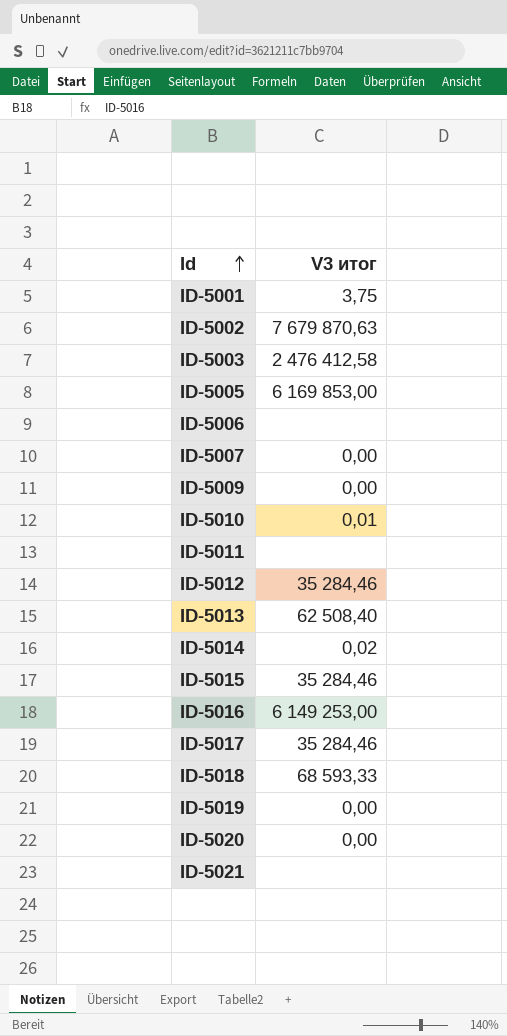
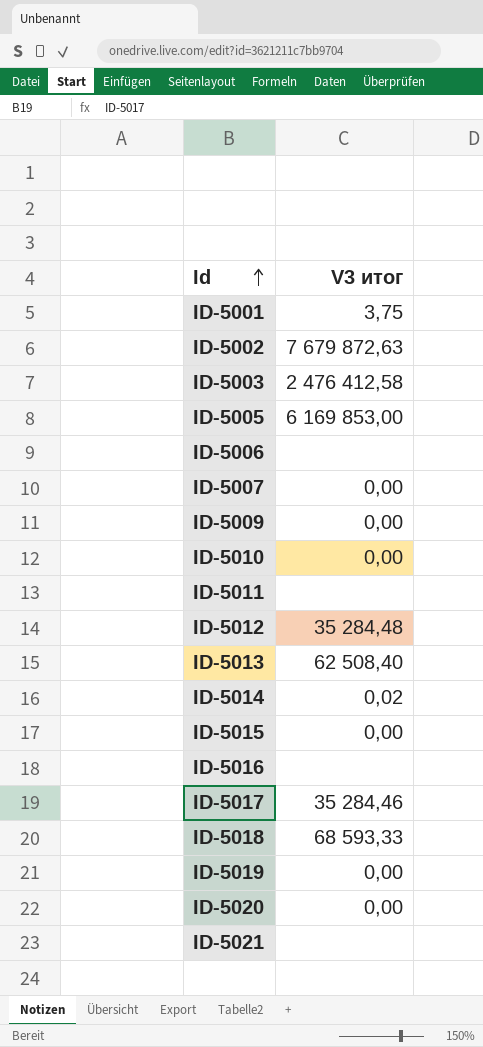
ID-5002 | V3 итог: 7 679 870,63 -> 7 679 872,63
ID-5010 | V3 итог: 0,01 -> 0,00
ID-5012 | V3 итог: 35 284,46 -> 35 284,48
ID-5015 | V3 итог: 35 284,46 -> 0,00
ID-5016 | V3 итог: 6 149 253,00 -> none

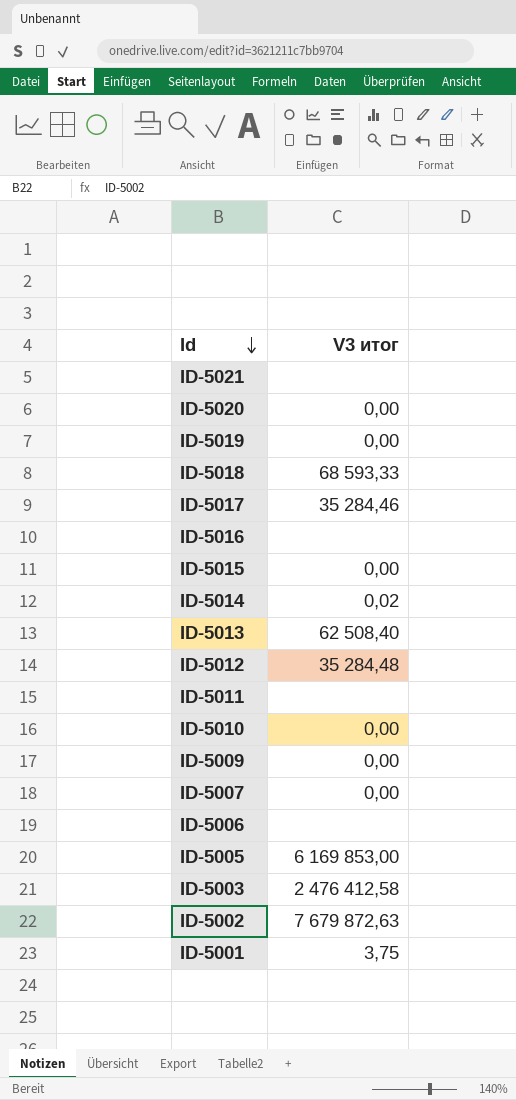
row order: Id ascending -> Id descending

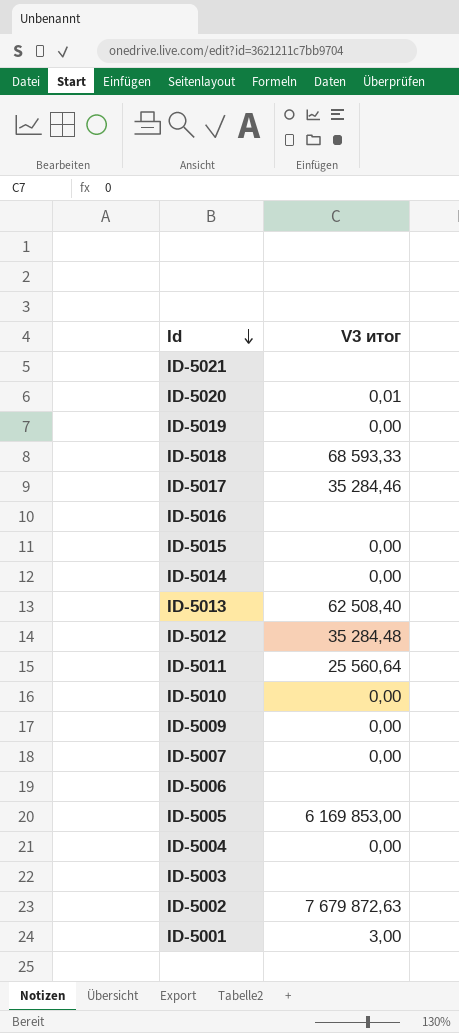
ID-5020 | V3 итог: 0,00 -> 0,01
ID-5014 | V3 итог: 0,02 -> 0,00
ID-5011 | V3 итог: none -> 25 560,64
row ID-5004: none -> 0,00
ID-5003 | V3 итог: 2 476 412,58 -> none
ID-5001 | V3 итог: 3,75 -> 3,00

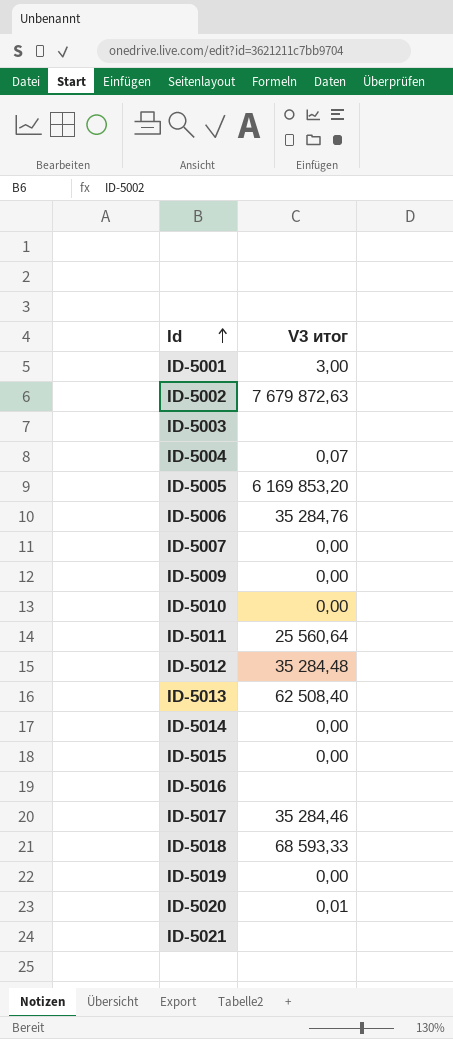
row order: Id descending -> Id ascending
ID-5004 | V3 итог: 0,00 -> 0,07
ID-5005 | V3 итог: 6 169 853,00 -> 6 169 853,20
ID-5006 | V3 итог: none -> 35 284,76

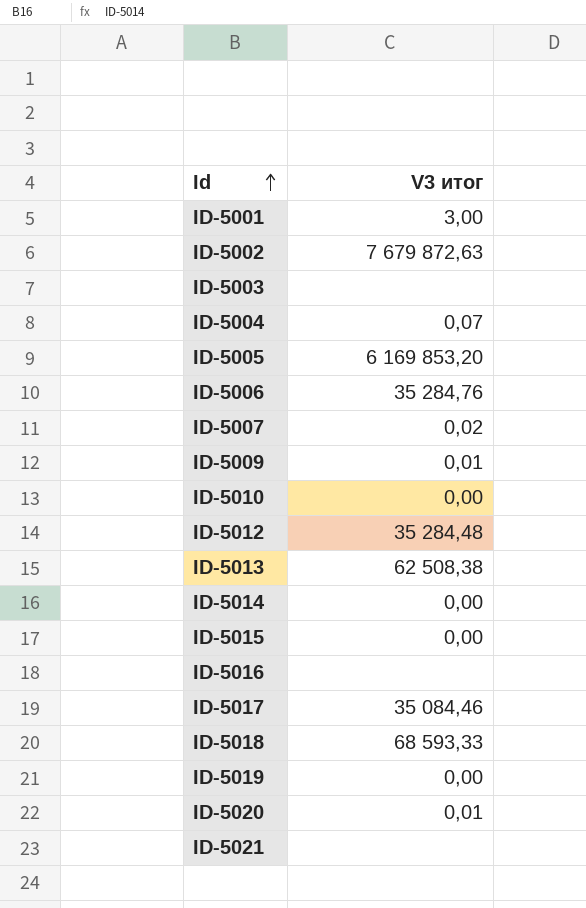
row ID-5011: 25 560,64 -> none
ID-5007 | V3 итог: 0,00 -> 0,02
ID-5009 | V3 итог: 0,00 -> 0,01
ID-5013 | V3 итог: 62 508,40 -> 62 508,38
ID-5017 | V3 итог: 35 284,46 -> 35 084,46

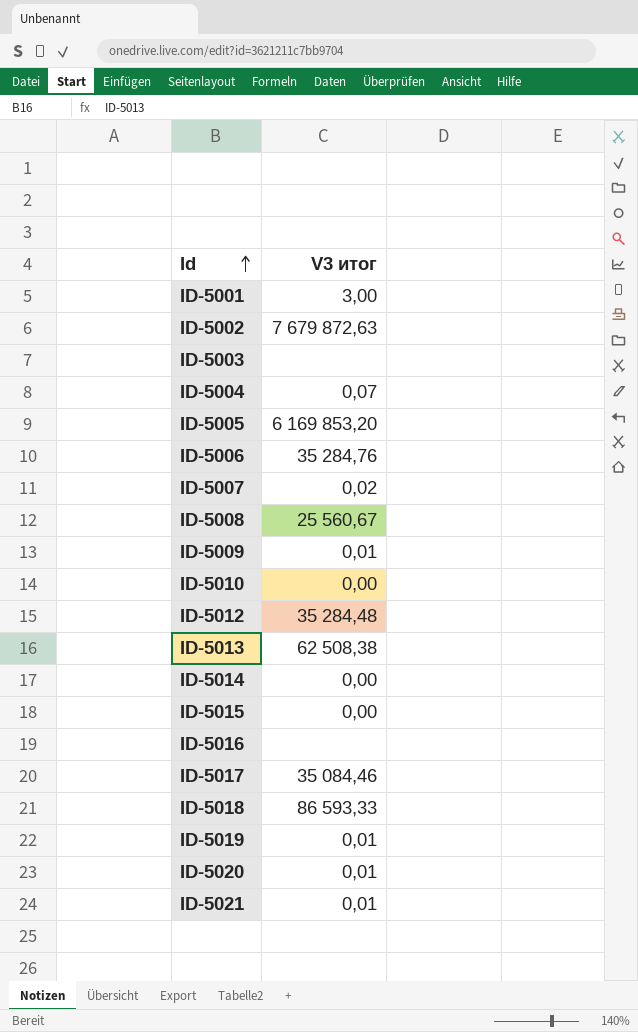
row ID-5008: none -> 25 560,67
ID-5018 | V3 итог: 68 593,33 -> 86 593,33
ID-5019 | V3 итог: 0,00 -> 0,01
ID-5021 | V3 итог: none -> 0,01

